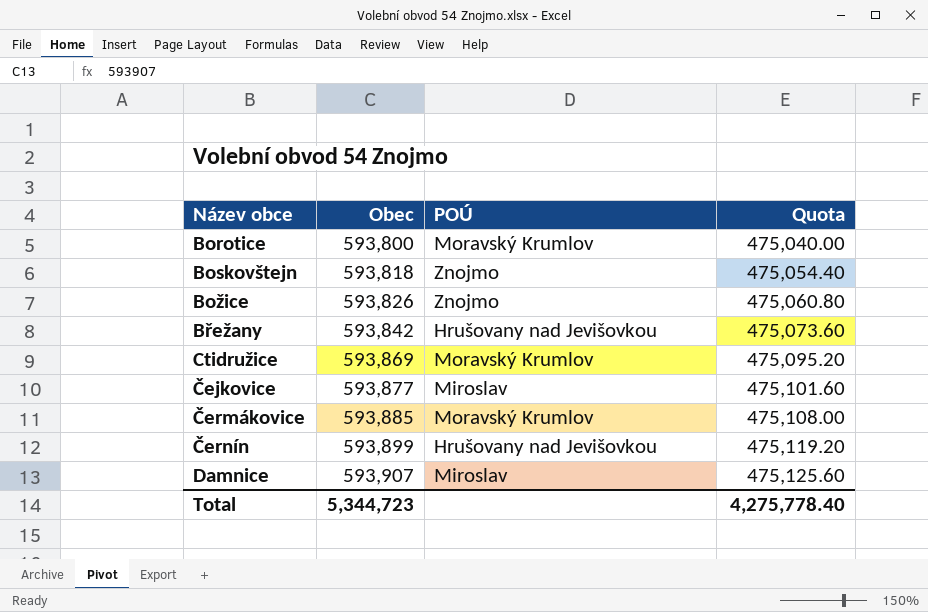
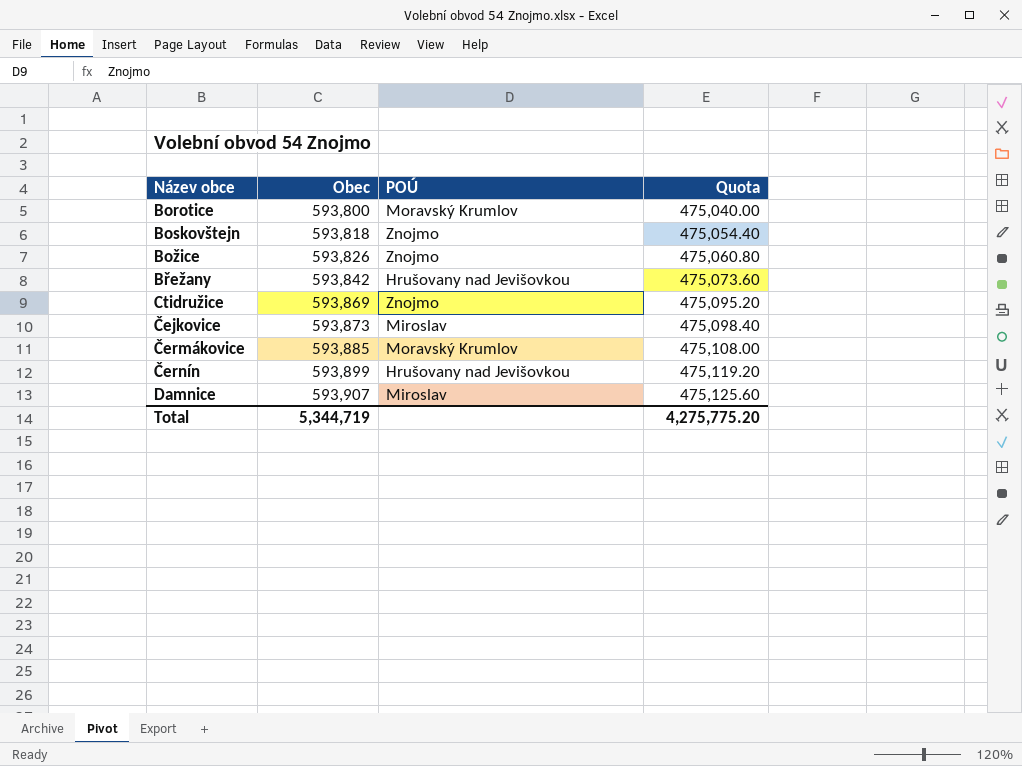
Ctidružice | POÚ: Moravský Krumlov -> Znojmo
Čejkovice | Obec: 593,877 -> 593,873
Čejkovice | Quota: 475,101.60 -> 475,098.40
Total | Obec: 5,344,723 -> 5,344,719
Total | Quota: 4,275,778.40 -> 4,275,775.20

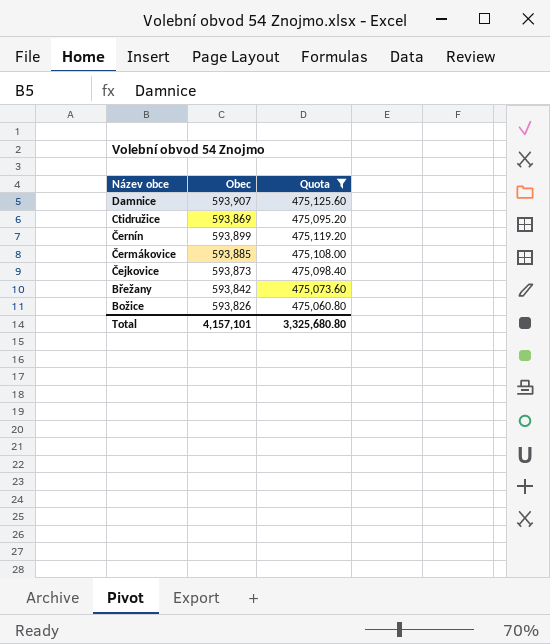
filter: none -> Quota >= 475,060.80
row order: Obec ascending -> Název obce descending
column POÚ | position: 3 -> none
Total | Obec: 5,344,719 -> 4,157,101
Total | Quota: 4,275,775.20 -> 3,325,680.80

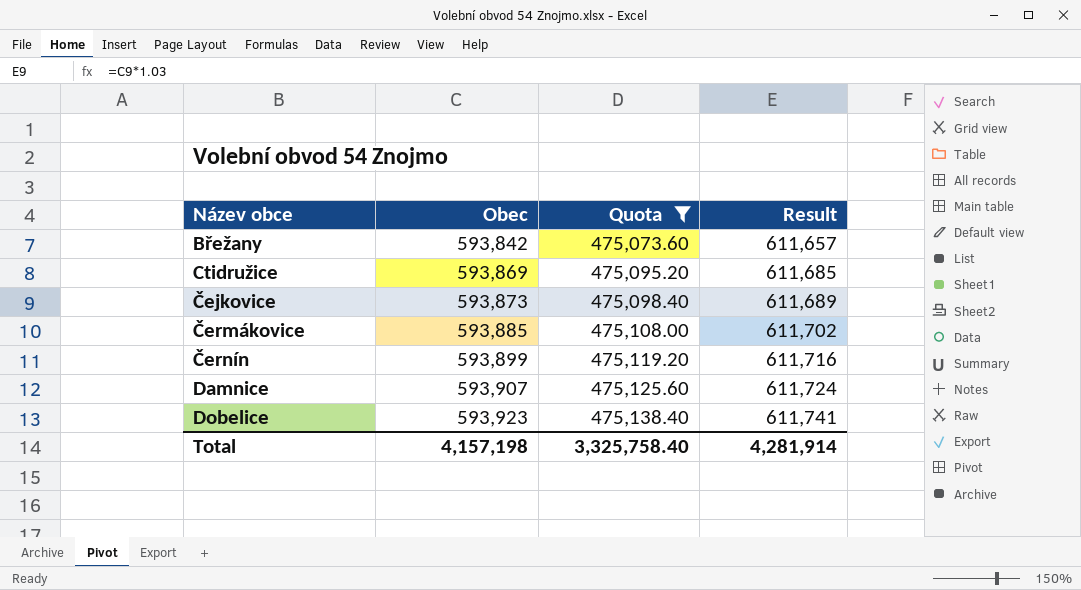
row order: Název obce descending -> Obec ascending
column Result | formula: none -> [Obec] * 1.03
row Božice: 593,826 | 475,060.80 -> none
row Dobelice: none -> 593,923 | 475,138.40 | 611,741
Total | Obec: 4,157,101 -> 4,157,198
Total | Quota: 3,325,680.80 -> 3,325,758.40

